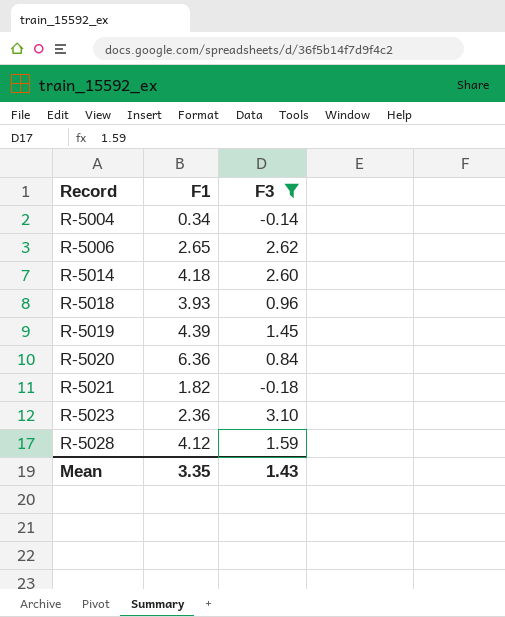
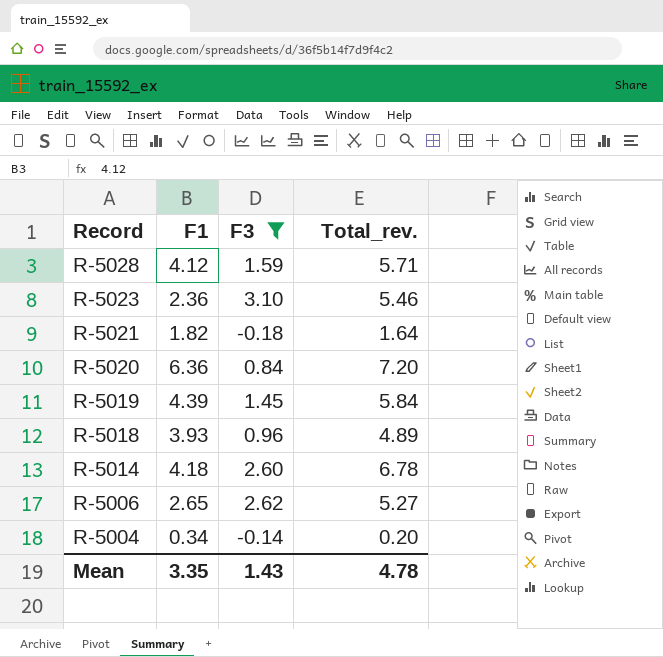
row order: Record ascending -> Record descending
column Total_rev. | formula: none -> [F1] + [F3]

